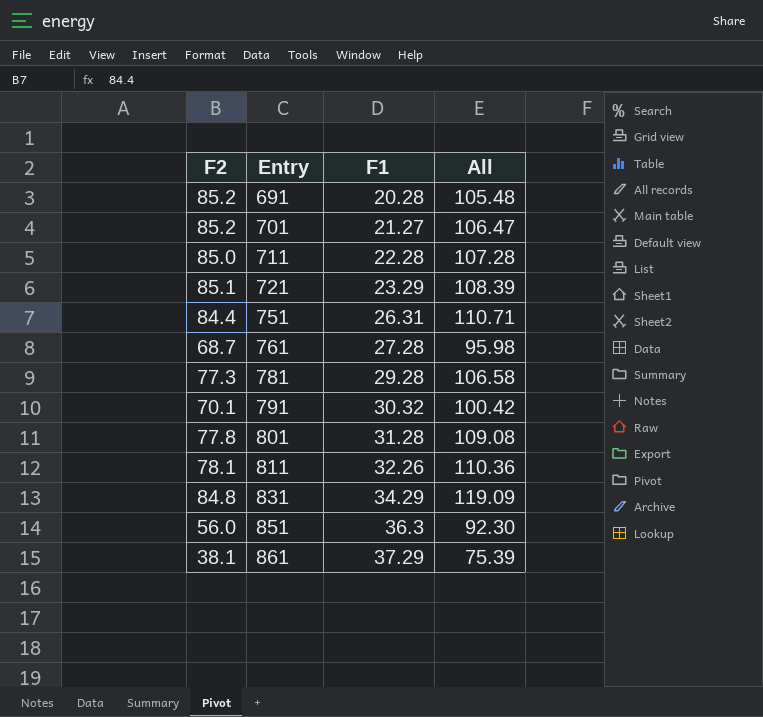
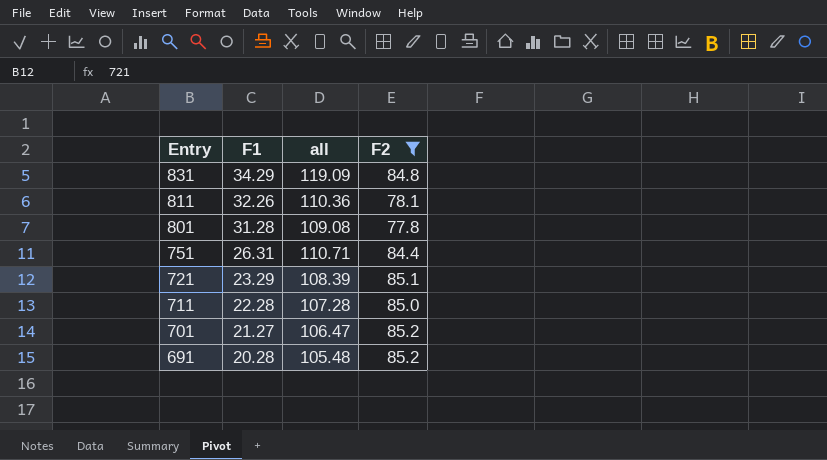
filter: none -> F2 >= 77.8
row order: Entry ascending -> Entry descending
column name: All -> all
column F2 | position: 1 -> 4

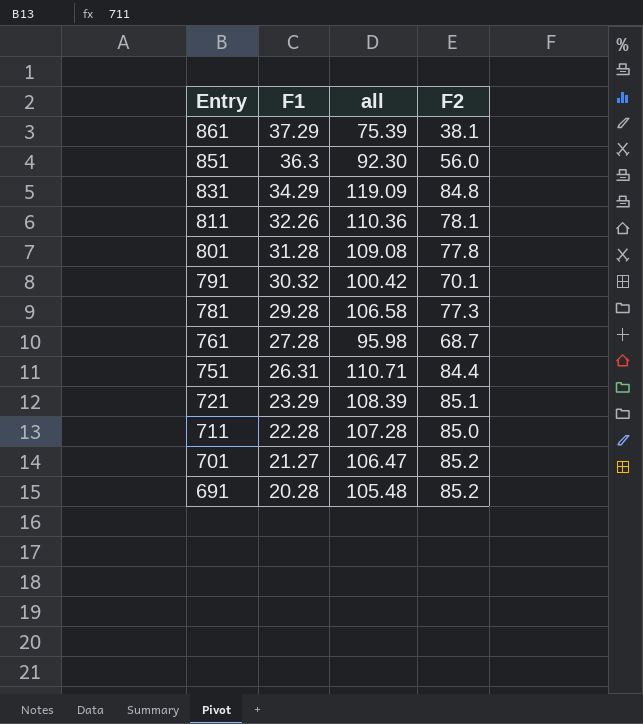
filter: F2 >= 77.8 -> none

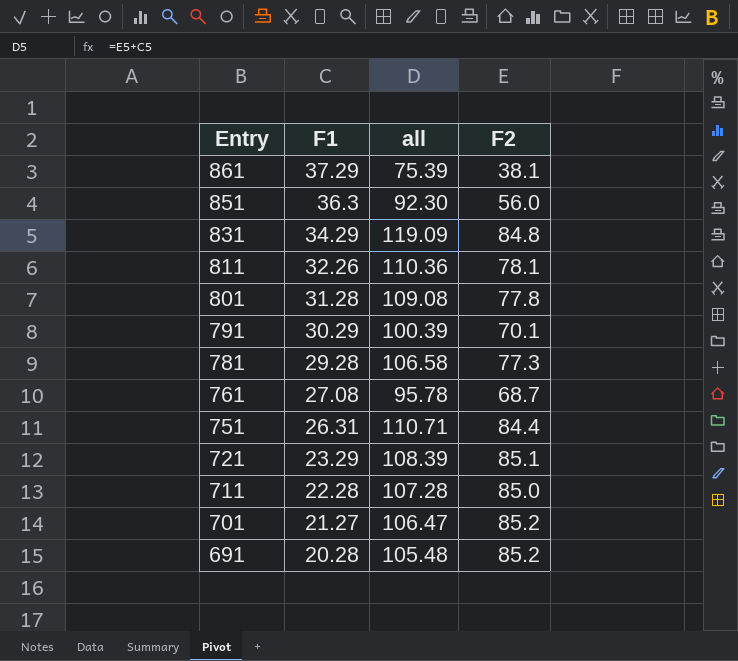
791 | F1: 30.32 -> 30.29
791 | all: 100.42 -> 100.39
761 | F1: 27.28 -> 27.08
761 | all: 95.98 -> 95.78

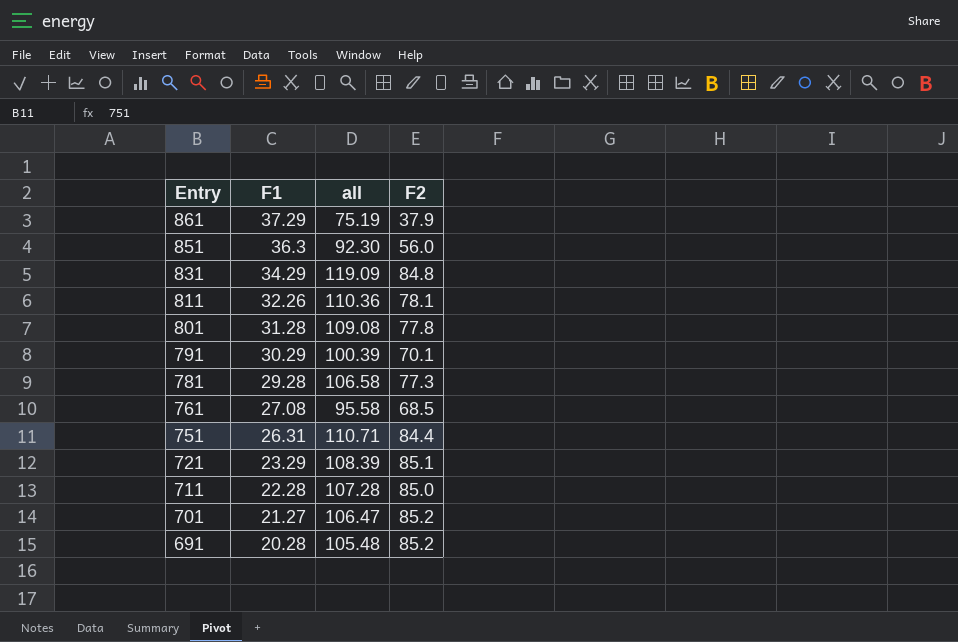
861 | all: 75.39 -> 75.19
861 | F2: 38.1 -> 37.9
761 | all: 95.78 -> 95.58
761 | F2: 68.7 -> 68.5

